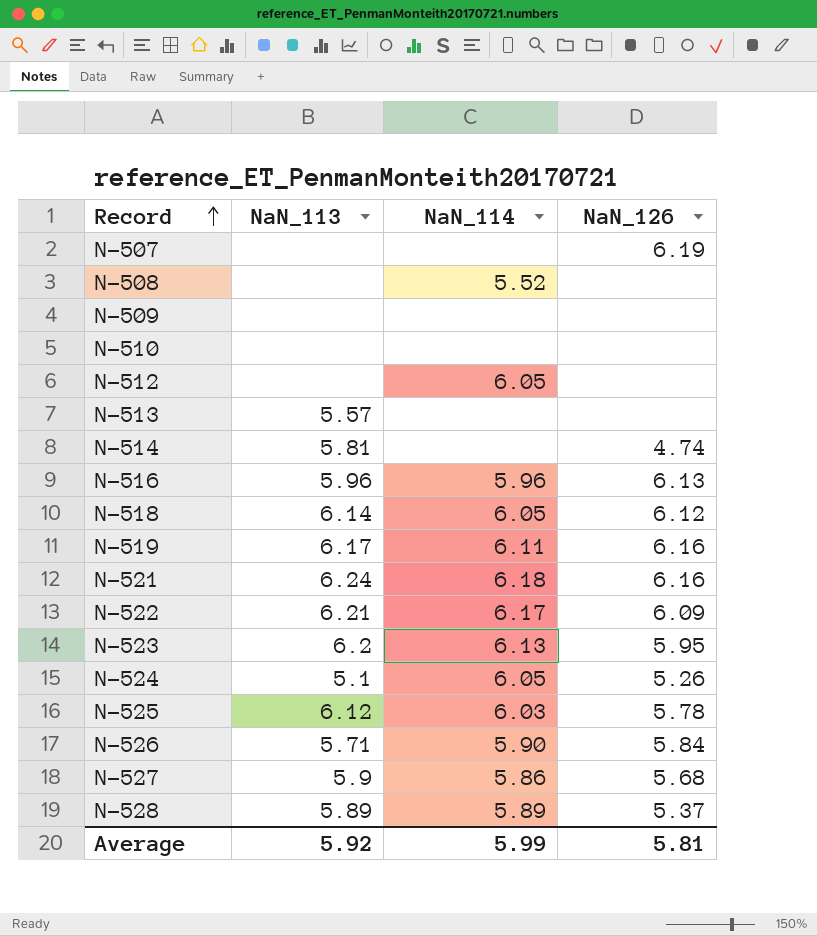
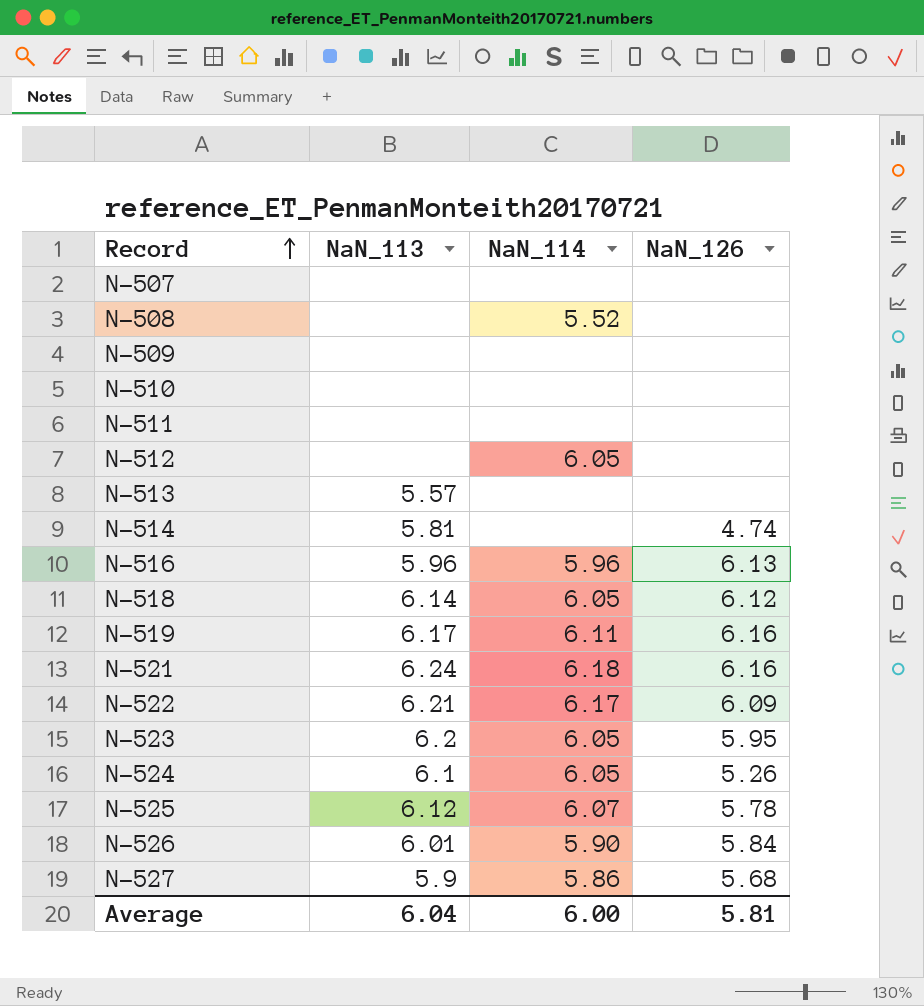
row N-528: 5.89 | 5.89 | 5.37 -> none
N-507 | NaN_126: 6.19 -> none
row N-511: none -> none | none | none
N-523 | NaN_114: 6.13 -> 6.05
N-524 | NaN_113: 5.1 -> 6.1
N-525 | NaN_114: 6.03 -> 6.07
N-526 | NaN_113: 5.71 -> 6.01
Average | NaN_113: 5.92 -> 6.04
Average | NaN_114: 5.99 -> 6.00

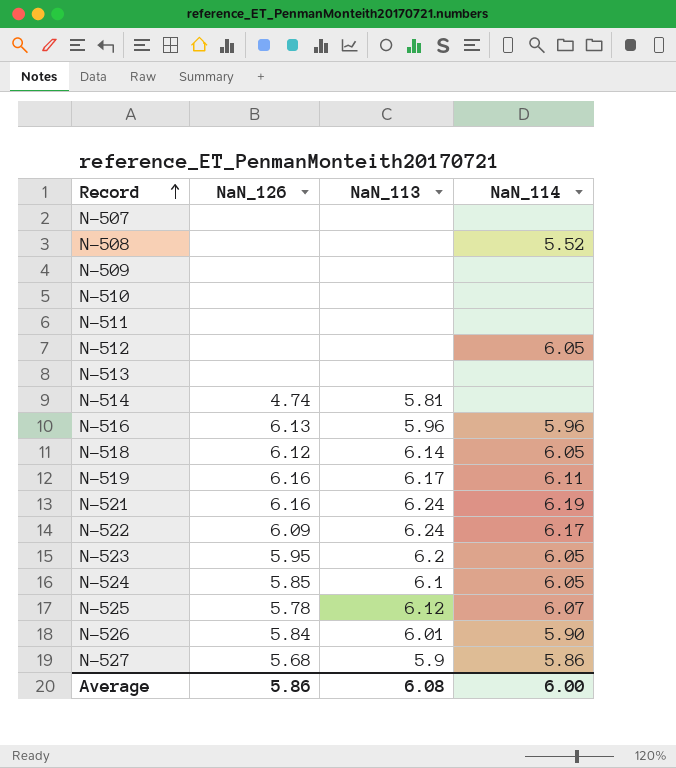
column NaN_126 | position: 4 -> 2
N-513 | NaN_113: 5.57 -> none
N-521 | NaN_114: 6.18 -> 6.19
N-522 | NaN_113: 6.21 -> 6.24
N-524 | NaN_126: 5.26 -> 5.85
Average | NaN_126: 5.81 -> 5.86
Average | NaN_113: 6.04 -> 6.08

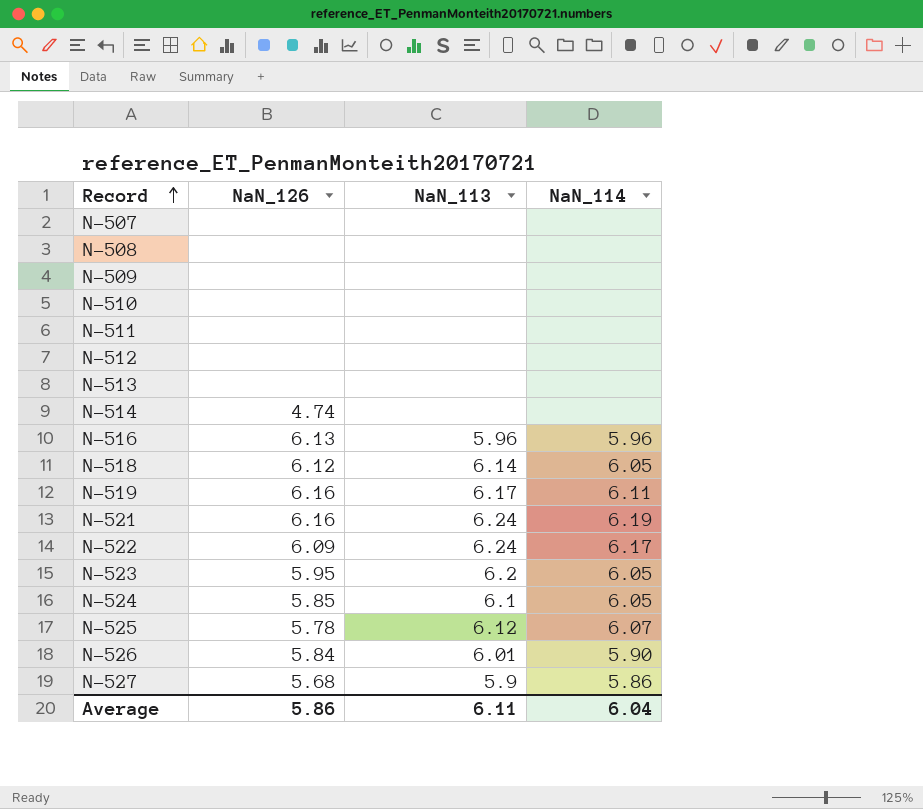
N-508 | NaN_114: 5.52 -> none
N-512 | NaN_114: 6.05 -> none
N-514 | NaN_113: 5.81 -> none
Average | NaN_113: 6.08 -> 6.11
Average | NaN_114: 6.00 -> 6.04

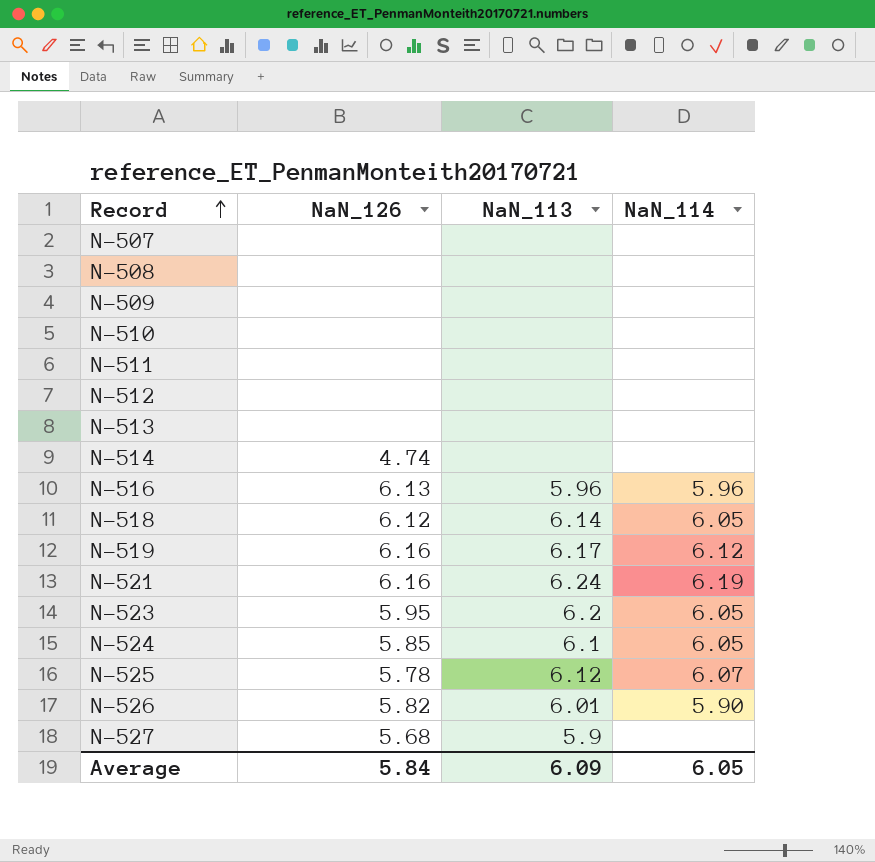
row N-522: 6.09 | 6.24 | 6.17 -> none
N-519 | NaN_114: 6.11 -> 6.12
N-526 | NaN_126: 5.84 -> 5.82
N-527 | NaN_114: 5.86 -> none
Average | NaN_126: 5.86 -> 5.84
Average | NaN_113: 6.11 -> 6.09
Average | NaN_114: 6.04 -> 6.05

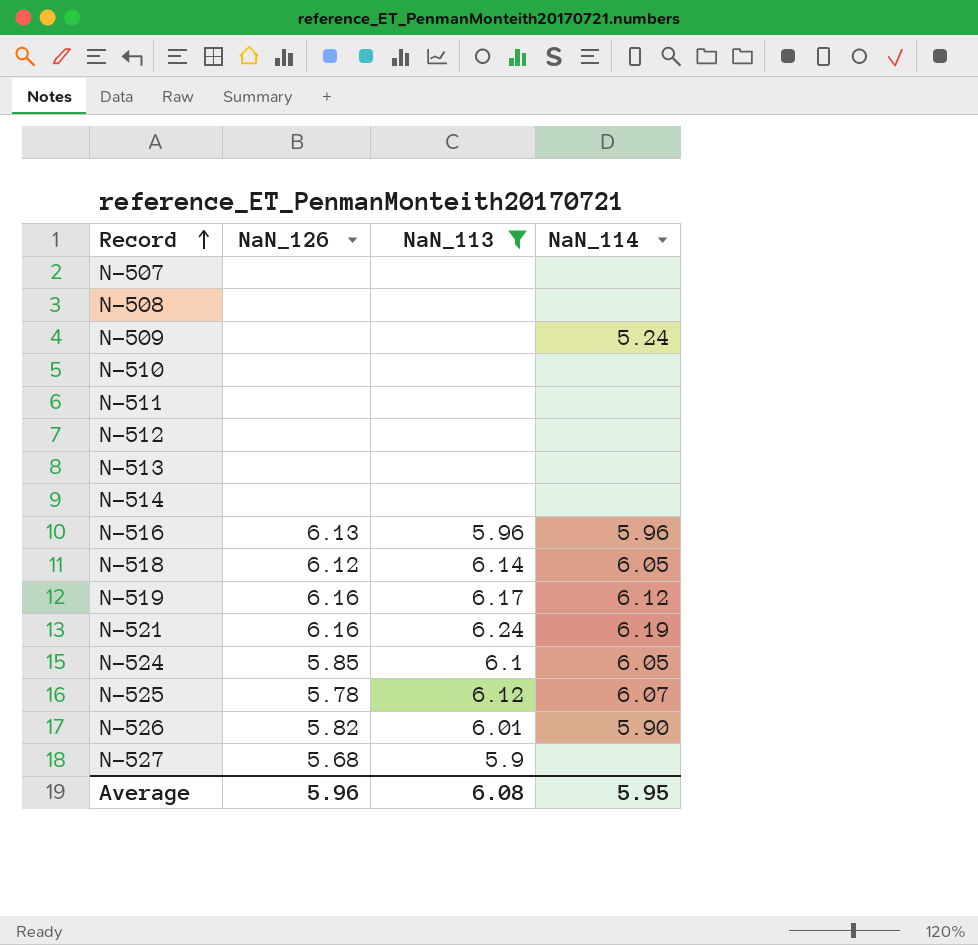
filter: none -> NaN_113 != 6.2
N-509 | NaN_114: none -> 5.24
N-514 | NaN_126: 4.74 -> none
Average | NaN_126: 5.84 -> 5.96
Average | NaN_113: 6.09 -> 6.08
Average | NaN_114: 6.05 -> 5.95

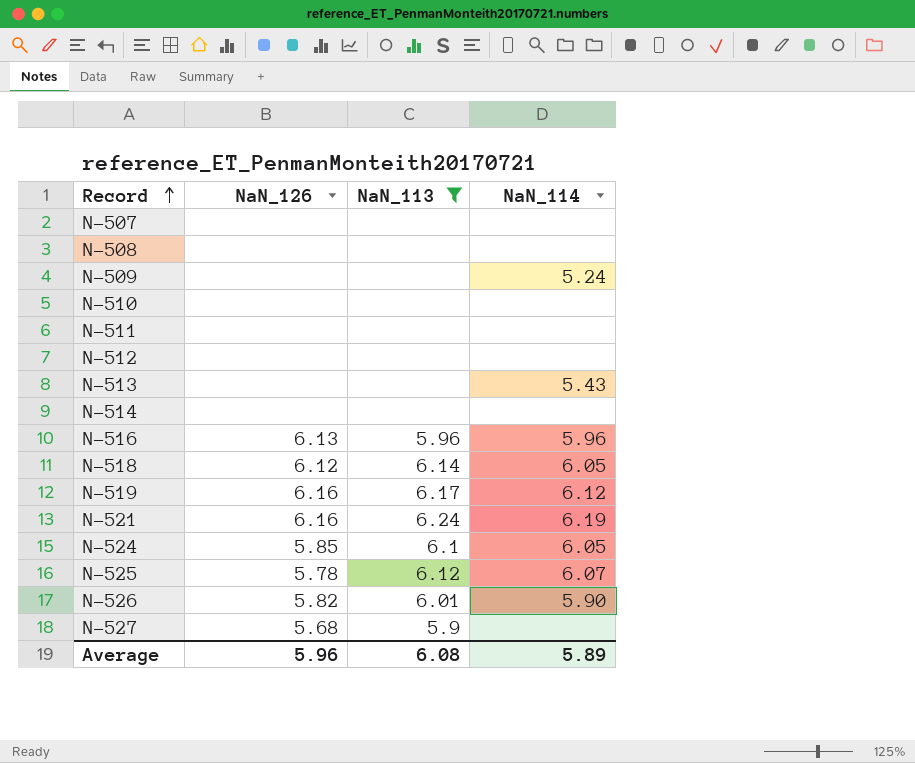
N-513 | NaN_114: none -> 5.43
Average | NaN_114: 5.95 -> 5.89

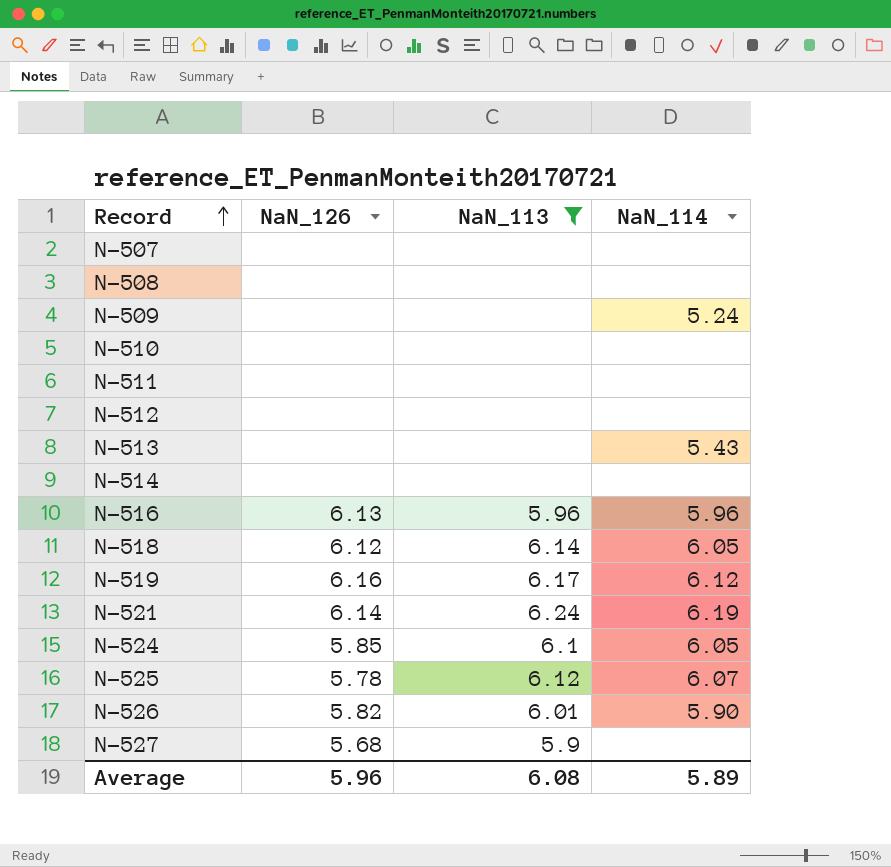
N-521 | NaN_126: 6.16 -> 6.14

